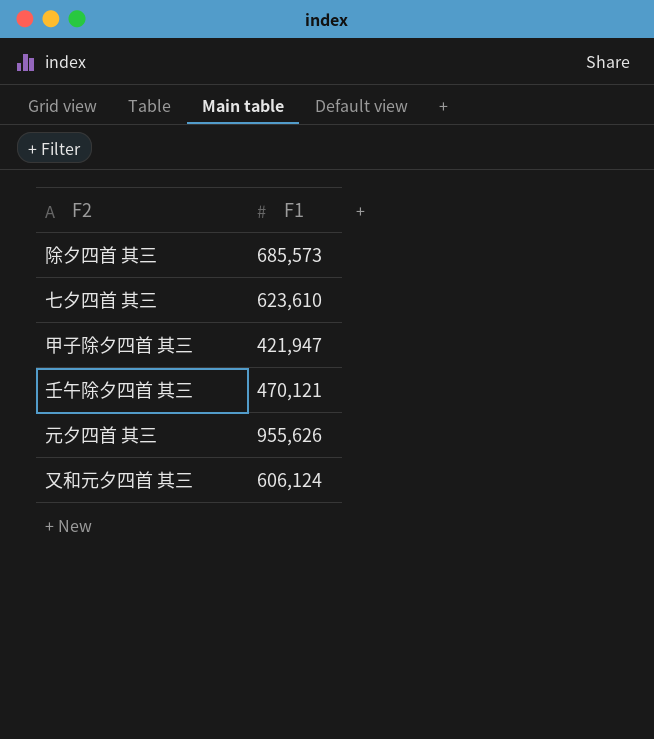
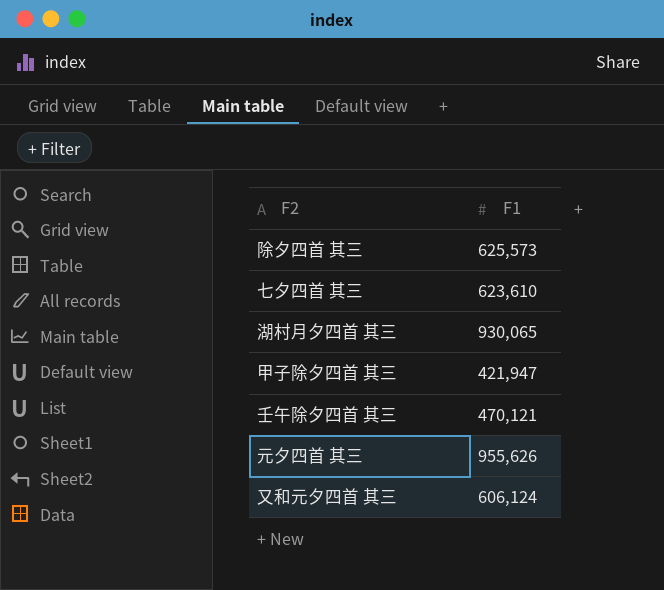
除夕四首 其三 | F1: 685,573 -> 625,573
row 湖村月夕四首 其三: none -> 930,065

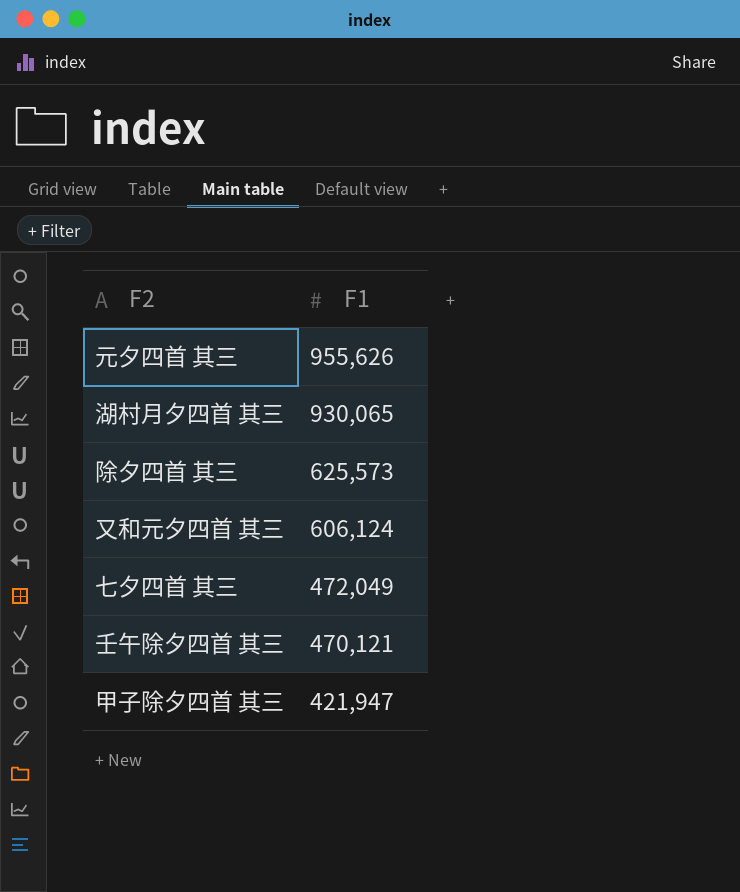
row order: none -> F1 descending
七夕四首 其三 | F1: 623,610 -> 472,049

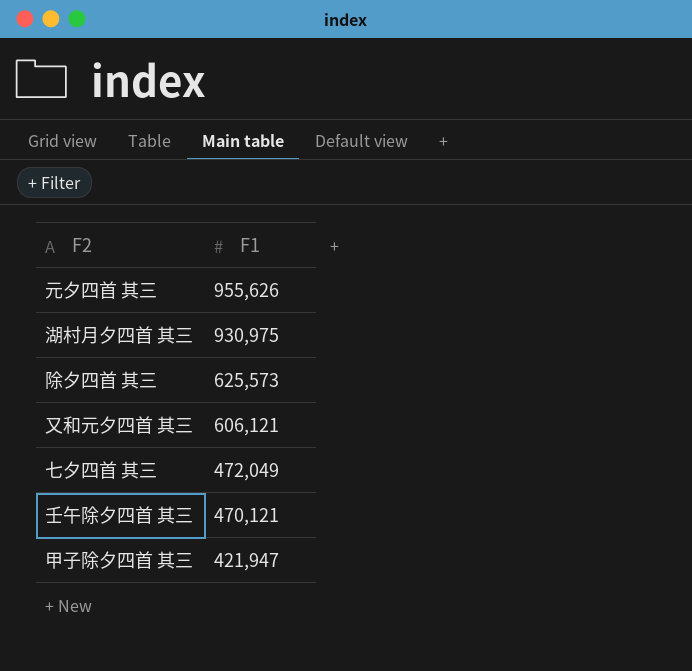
湖村月夕四首 其三 | F1: 930,065 -> 930,975
又和元夕四首 其三 | F1: 606,124 -> 606,121

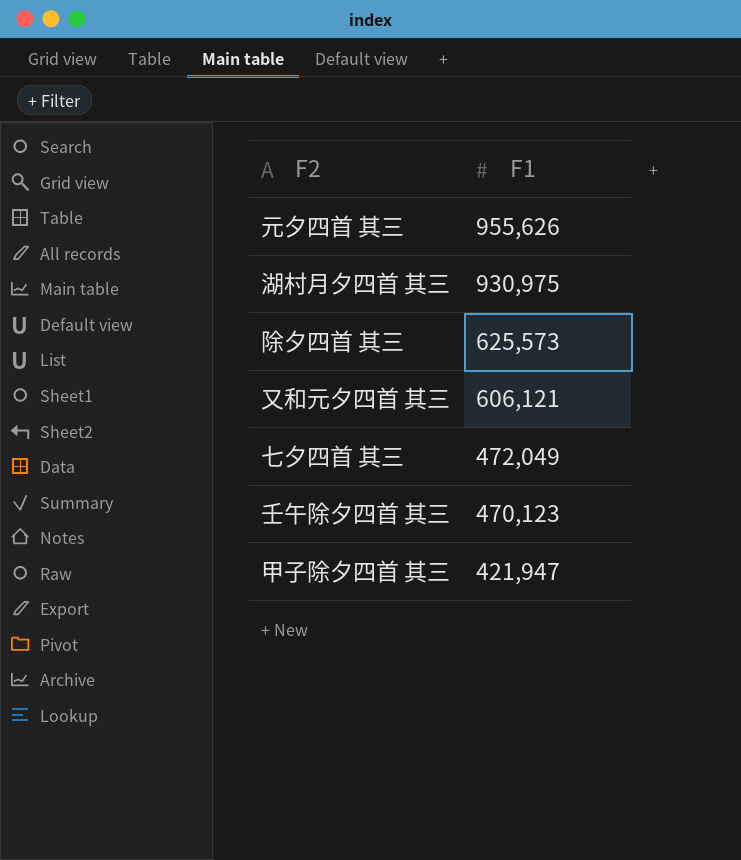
壬午除夕四首 其三 | F1: 470,121 -> 470,123

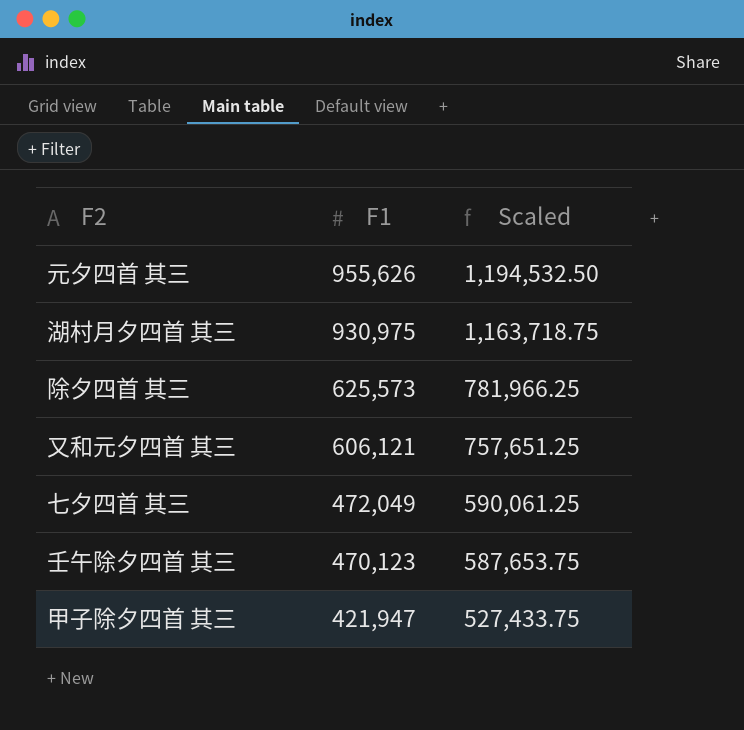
column Scaled | formula: none -> [F1] * 1.25

